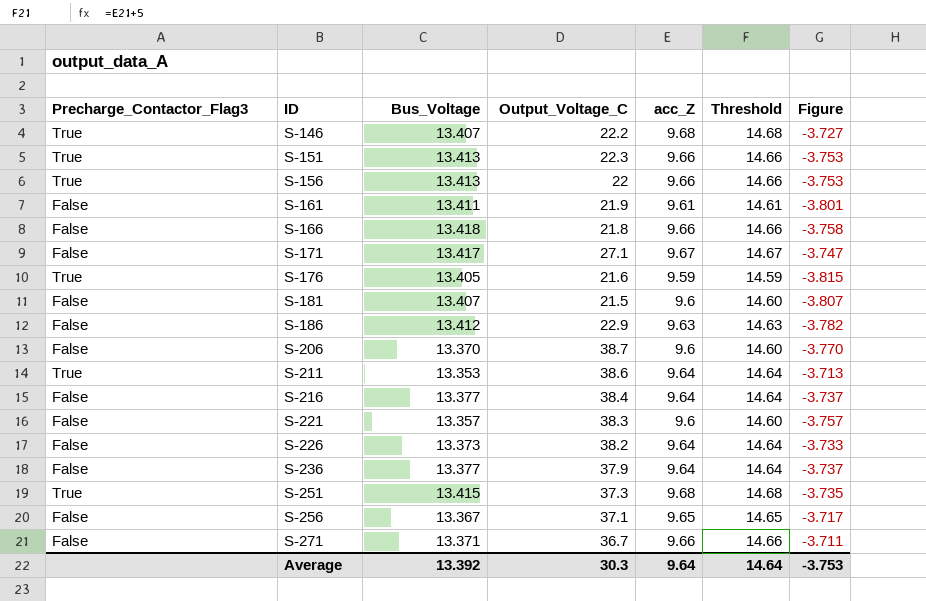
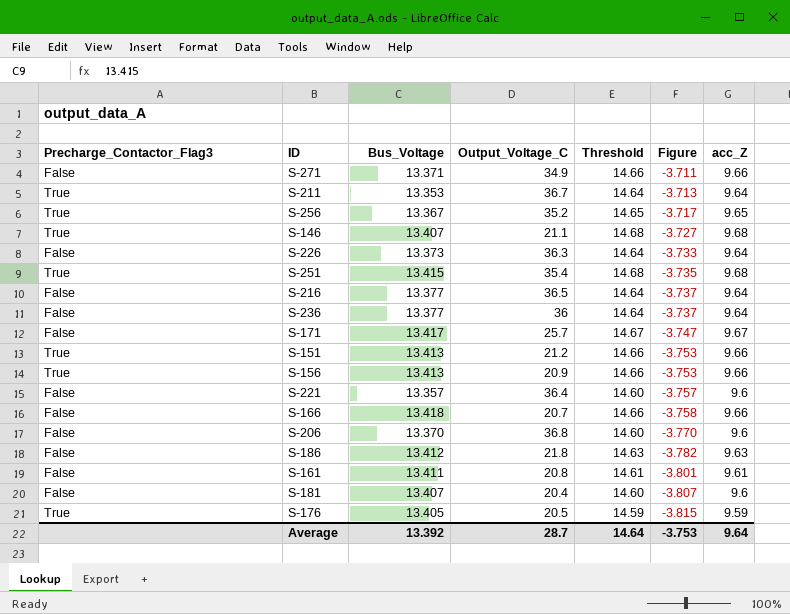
row order: ID ascending -> Figure descending
column acc_Z | position: 5 -> 7
S-271 | Output_Voltage_C: 36.7 -> 34.9
S-211 | Output_Voltage_C: 38.6 -> 36.7
S-256 | Precharge_Contactor_Flag3: False -> True
S-256 | Output_Voltage_C: 37.1 -> 35.2
S-146 | Output_Voltage_C: 22.2 -> 21.1
S-226 | Output_Voltage_C: 38.2 -> 36.3
S-251 | Output_Voltage_C: 37.3 -> 35.4
S-216 | Output_Voltage_C: 38.4 -> 36.5
S-236 | Output_Voltage_C: 37.9 -> 36
S-171 | Output_Voltage_C: 27.1 -> 25.7
S-151 | Output_Voltage_C: 22.3 -> 21.2
S-156 | Output_Voltage_C: 22 -> 20.9
S-221 | Output_Voltage_C: 38.3 -> 36.4
S-166 | Output_Voltage_C: 21.8 -> 20.7
S-206 | Output_Voltage_C: 38.7 -> 36.8
S-186 | Output_Voltage_C: 22.9 -> 21.8
S-161 | Output_Voltage_C: 21.9 -> 20.8
S-181 | Output_Voltage_C: 21.5 -> 20.4
S-176 | Output_Voltage_C: 21.6 -> 20.5
Average | Output_Voltage_C: 30.3 -> 28.7

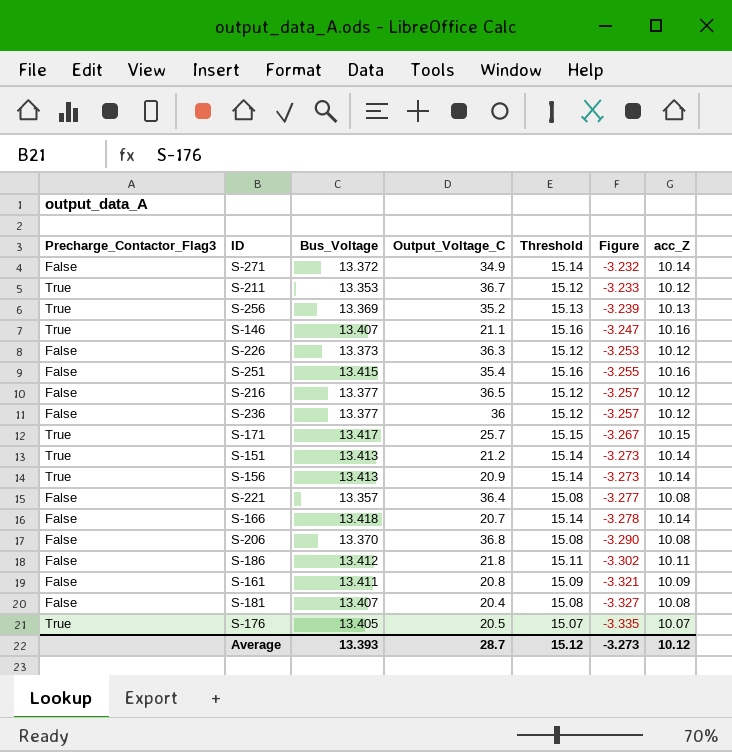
S-271 | Bus_Voltage: 13.371 -> 13.372
S-271 | Threshold: 14.66 -> 15.14
S-271 | Figure: -3.711 -> -3.232
S-271 | acc_Z: 9.66 -> 10.14
S-211 | Threshold: 14.64 -> 15.12
S-211 | Figure: -3.713 -> -3.233
S-211 | acc_Z: 9.64 -> 10.12
S-256 | Bus_Voltage: 13.367 -> 13.369
S-256 | Threshold: 14.65 -> 15.13
S-256 | Figure: -3.717 -> -3.239
S-256 | acc_Z: 9.65 -> 10.13
S-146 | Threshold: 14.68 -> 15.16
S-146 | Figure: -3.727 -> -3.247
S-146 | acc_Z: 9.68 -> 10.16
S-226 | Threshold: 14.64 -> 15.12
S-226 | Figure: -3.733 -> -3.253
S-226 | acc_Z: 9.64 -> 10.12
S-251 | Precharge_Contactor_Flag3: True -> False
S-251 | Threshold: 14.68 -> 15.16
S-251 | Figure: -3.735 -> -3.255
S-251 | acc_Z: 9.68 -> 10.16
S-216 | Threshold: 14.64 -> 15.12
S-216 | Figure: -3.737 -> -3.257
S-216 | acc_Z: 9.64 -> 10.12
S-236 | Threshold: 14.64 -> 15.12
S-236 | Figure: -3.737 -> -3.257
S-236 | acc_Z: 9.64 -> 10.12
S-171 | Precharge_Contactor_Flag3: False -> True
S-171 | Threshold: 14.67 -> 15.15
S-171 | Figure: -3.747 -> -3.267
S-171 | acc_Z: 9.67 -> 10.15
S-151 | Threshold: 14.66 -> 15.14
S-151 | Figure: -3.753 -> -3.273
S-151 | acc_Z: 9.66 -> 10.14
S-156 | Threshold: 14.66 -> 15.14
S-156 | Figure: -3.753 -> -3.273
S-156 | acc_Z: 9.66 -> 10.14
S-221 | Threshold: 14.60 -> 15.08
S-221 | Figure: -3.757 -> -3.277
S-221 | acc_Z: 9.6 -> 10.08
S-166 | Threshold: 14.66 -> 15.14
S-166 | Figure: -3.758 -> -3.278
S-166 | acc_Z: 9.66 -> 10.14
S-206 | Threshold: 14.60 -> 15.08
S-206 | Figure: -3.770 -> -3.290
S-206 | acc_Z: 9.6 -> 10.08
S-186 | Threshold: 14.63 -> 15.11
S-186 | Figure: -3.782 -> -3.302
S-186 | acc_Z: 9.63 -> 10.11
S-161 | Threshold: 14.61 -> 15.09
S-161 | Figure: -3.801 -> -3.321
S-161 | acc_Z: 9.61 -> 10.09
S-181 | Threshold: 14.60 -> 15.08
S-181 | Figure: -3.807 -> -3.327
S-181 | acc_Z: 9.6 -> 10.08
S-176 | Threshold: 14.59 -> 15.07
S-176 | Figure: -3.815 -> -3.335
S-176 | acc_Z: 9.59 -> 10.07
Average | Bus_Voltage: 13.392 -> 13.393
Average | Threshold: 14.64 -> 15.12
Average | Figure: -3.753 -> -3.273
Average | acc_Z: 9.64 -> 10.12

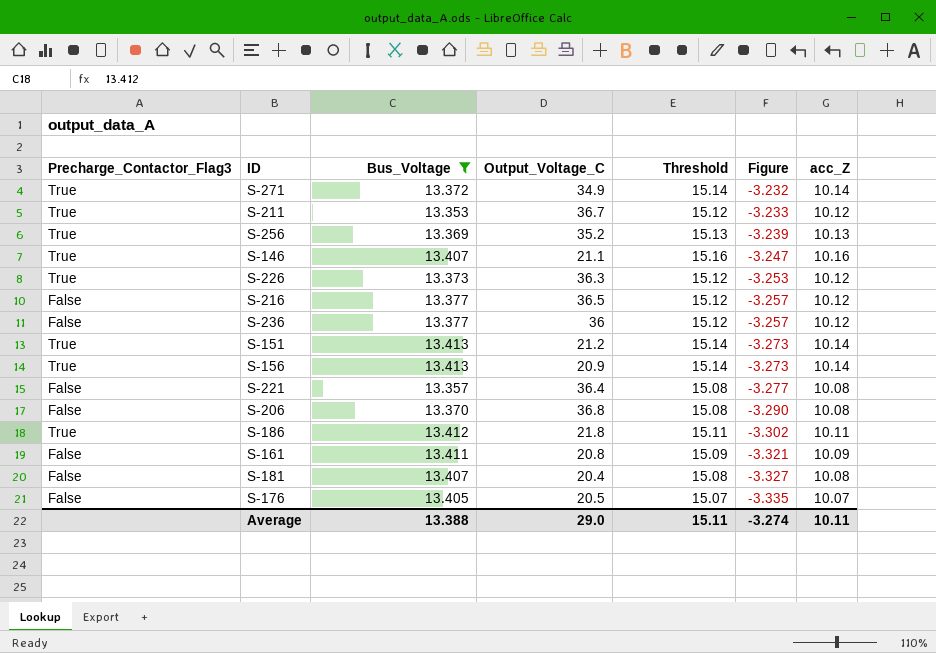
filter: none -> Bus_Voltage <= 13.413
S-271 | Precharge_Contactor_Flag3: False -> True
S-226 | Precharge_Contactor_Flag3: False -> True
S-186 | Precharge_Contactor_Flag3: False -> True
S-176 | Precharge_Contactor_Flag3: True -> False
Average | Bus_Voltage: 13.393 -> 13.388
Average | Output_Voltage_C: 28.7 -> 29.0
Average | Threshold: 15.12 -> 15.11
Average | Figure: -3.273 -> -3.274
Average | acc_Z: 10.12 -> 10.11

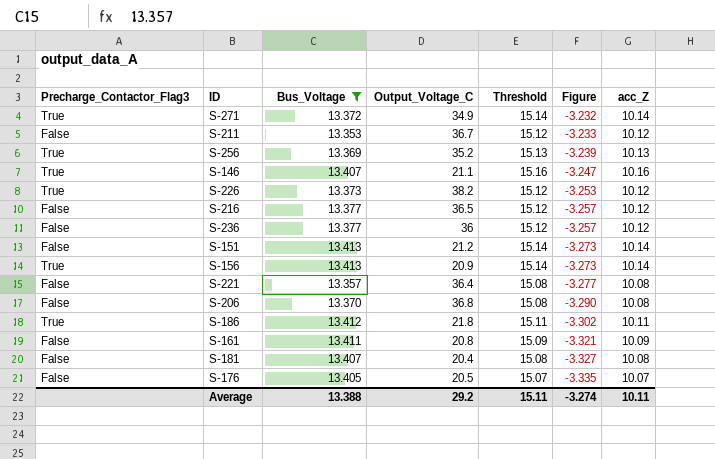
S-211 | Precharge_Contactor_Flag3: True -> False
S-226 | Output_Voltage_C: 36.3 -> 38.2
S-151 | Precharge_Contactor_Flag3: True -> False
Average | Output_Voltage_C: 29.0 -> 29.2

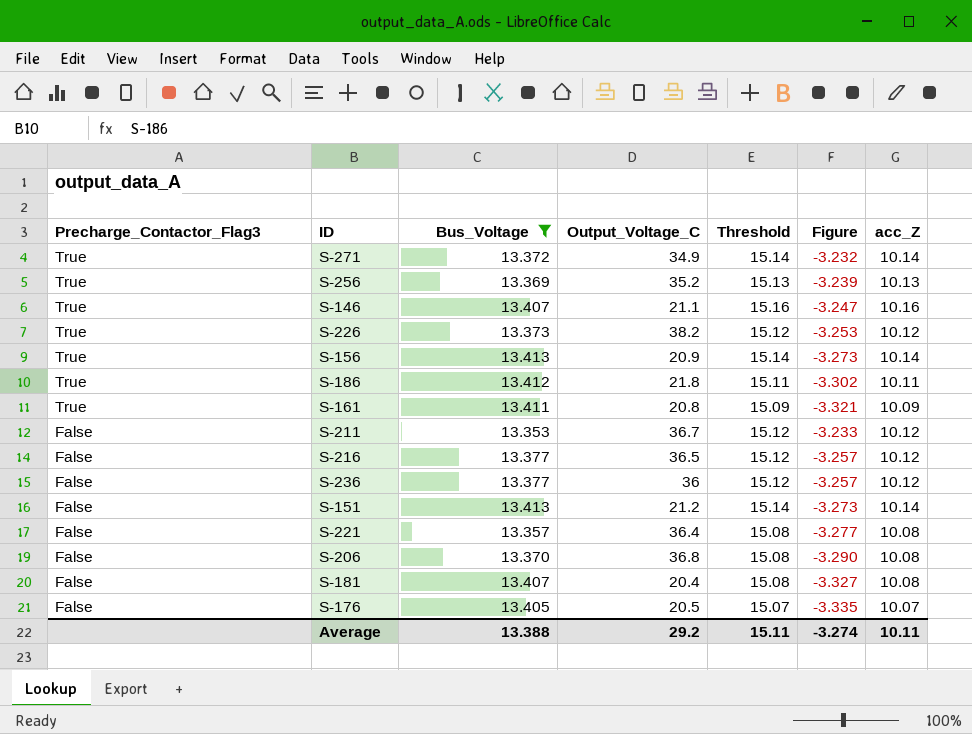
row order: Figure descending -> Precharge_Contactor_Flag3 descending
S-161 | Precharge_Contactor_Flag3: False -> True

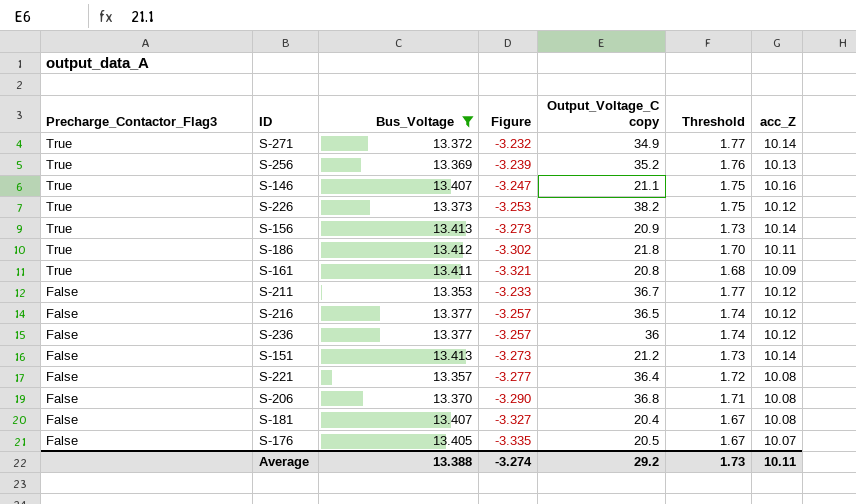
column Figure | position: 6 -> 4
column name: Output_Voltage_C -> Output_Voltage_C copy
column Threshold | formula: [acc_Z] + 5 -> [Figure] + 5
Average | Threshold: 15.11 -> 1.73

